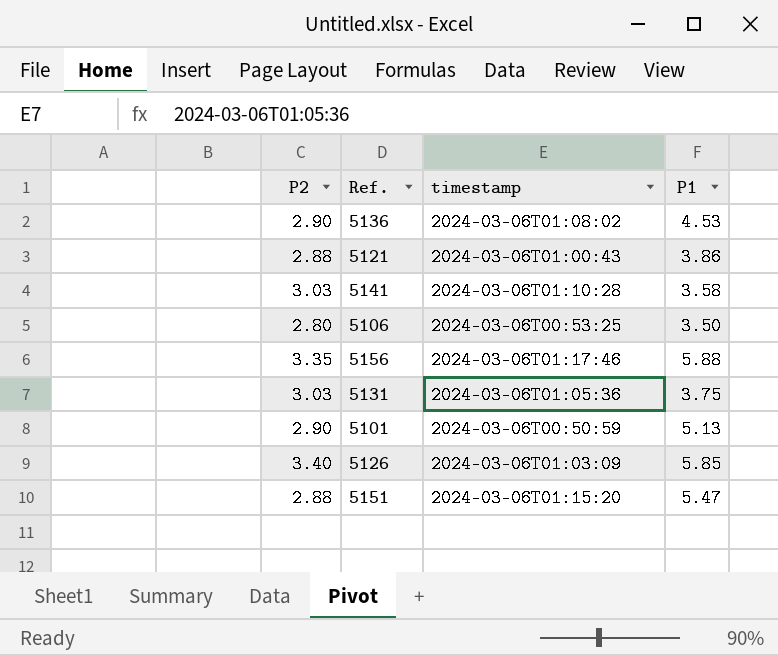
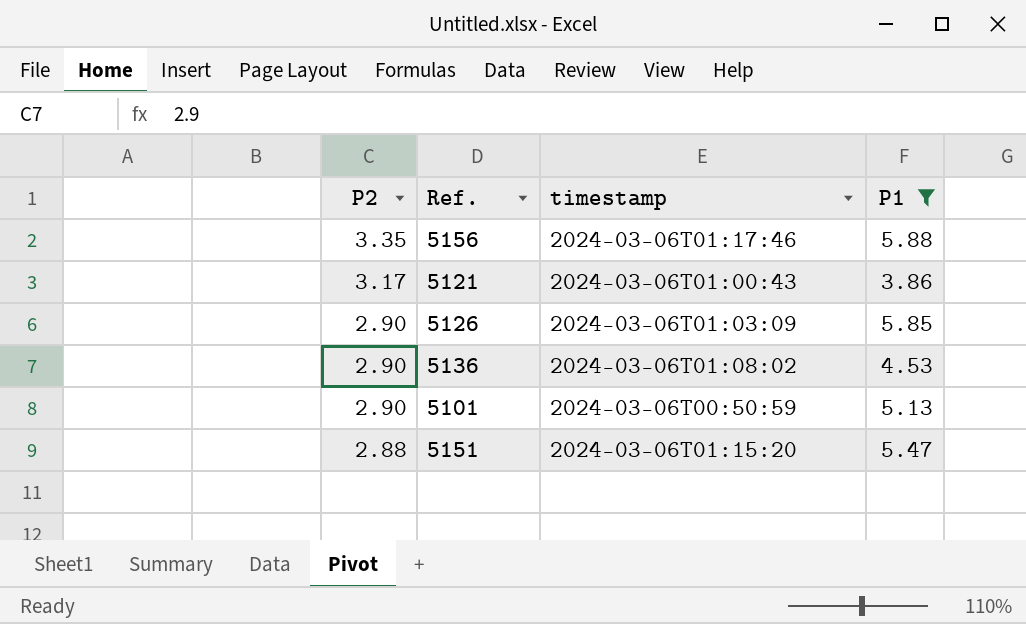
filter: none -> P1 >= 3.86
row order: none -> P2 descending
5121 | P2: 2.88 -> 3.17
5126 | P2: 3.40 -> 2.90

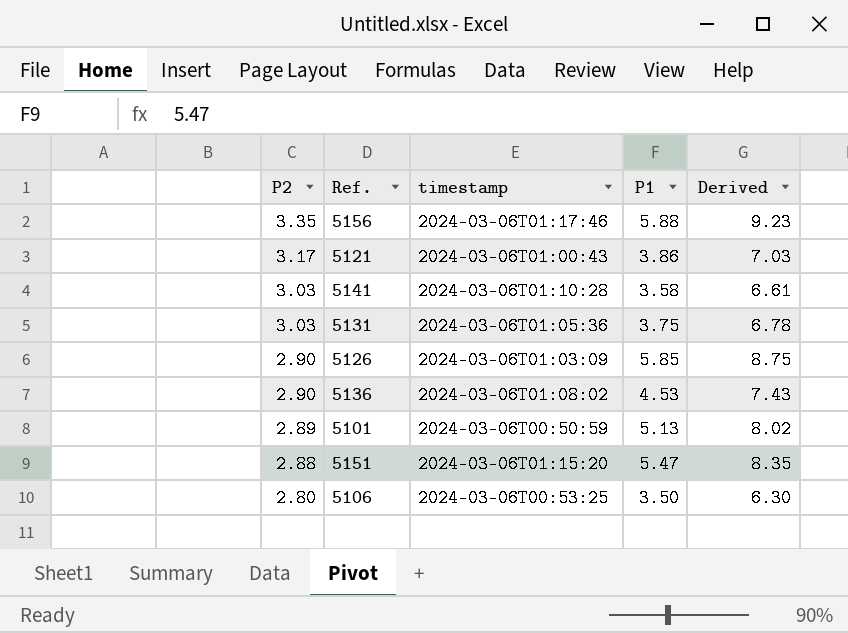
filter: P1 >= 3.86 -> none
column Derived | formula: none -> [P2] + [P1]
5101 | P2: 2.90 -> 2.89

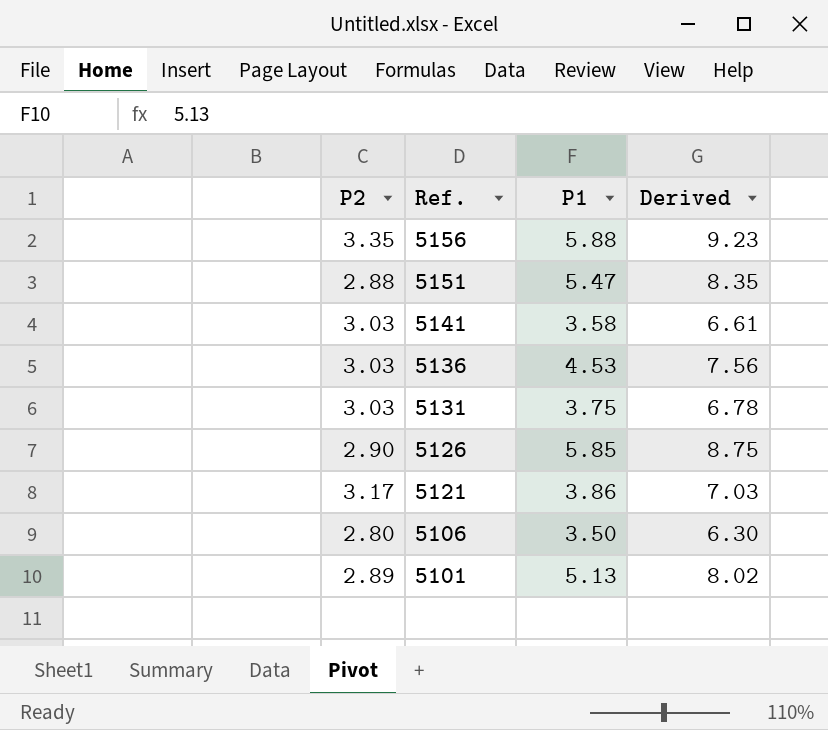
row order: P2 descending -> Ref. descending
column timestamp | position: 3 -> none
5136 | P2: 2.90 -> 3.03
5136 | Derived: 7.43 -> 7.56

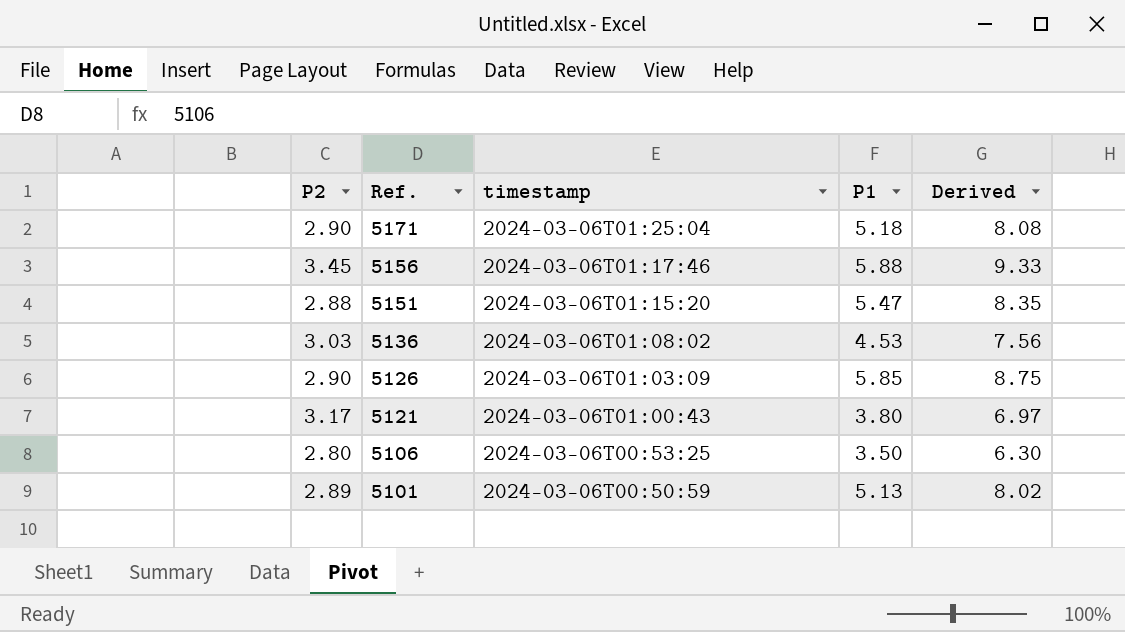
column timestamp | position: none -> 3
row 5141: 3.03 | 3.58 | 6.61 -> none
row 5131: 3.03 | 3.75 | 6.78 -> none
row 5171: none -> 2.90 | 2024-03-06T01:25:04 | 5.18 | 8.08
5156 | P2: 3.35 -> 3.45
5156 | Derived: 9.23 -> 9.33
5121 | P1: 3.86 -> 3.80
5121 | Derived: 7.03 -> 6.97

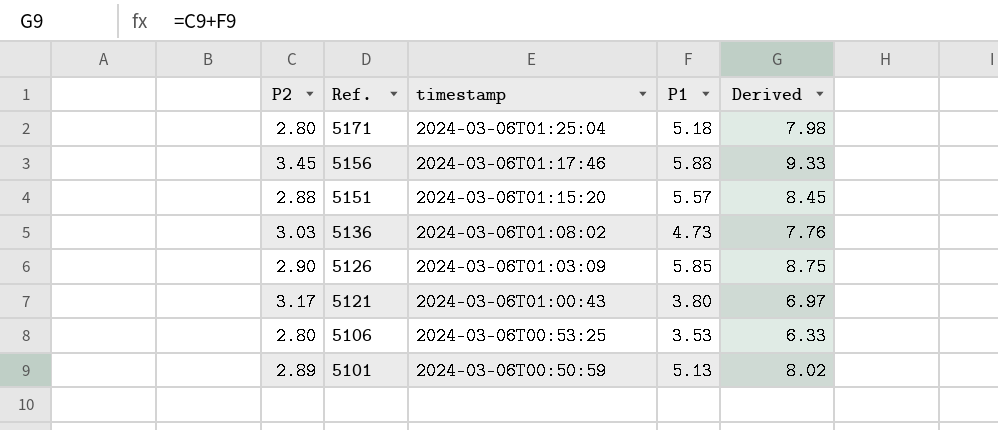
5171 | P2: 2.90 -> 2.80
5171 | Derived: 8.08 -> 7.98
5151 | P1: 5.47 -> 5.57
5151 | Derived: 8.35 -> 8.45
5136 | P1: 4.53 -> 4.73
5136 | Derived: 7.56 -> 7.76
5106 | P1: 3.50 -> 3.53
5106 | Derived: 6.30 -> 6.33

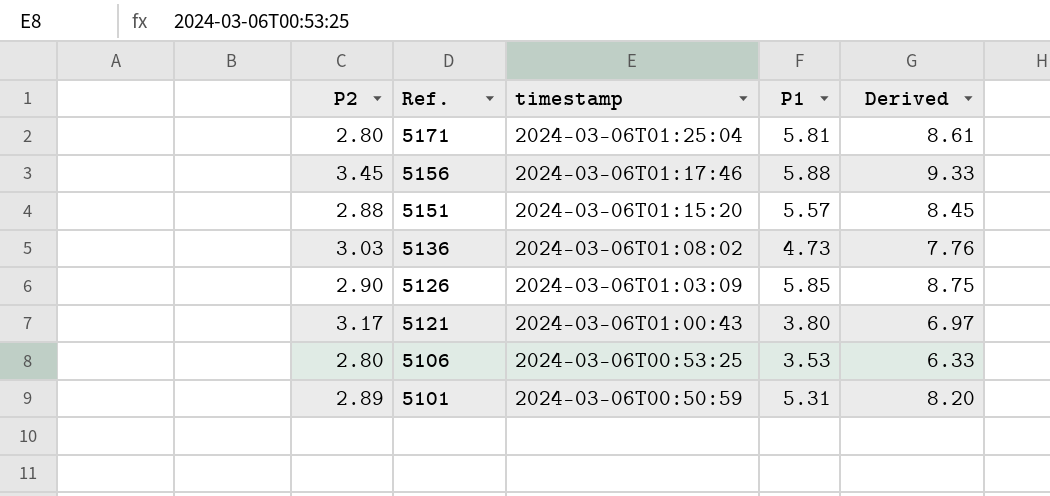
5171 | P1: 5.18 -> 5.81
5171 | Derived: 7.98 -> 8.61
5101 | P1: 5.13 -> 5.31
5101 | Derived: 8.02 -> 8.20

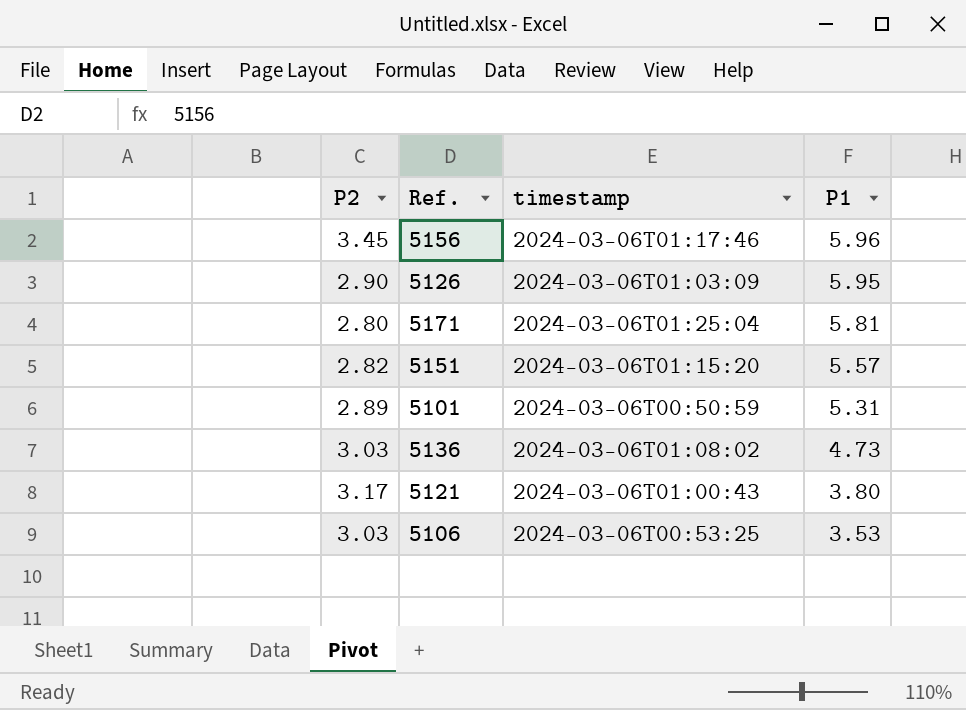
row order: Ref. descending -> P1 descending
column Derived | formula: [P2] + [P1] -> none
5156 | P1: 5.88 -> 5.96
5126 | P1: 5.85 -> 5.95
5151 | P2: 2.88 -> 2.82
5106 | P2: 2.80 -> 3.03

